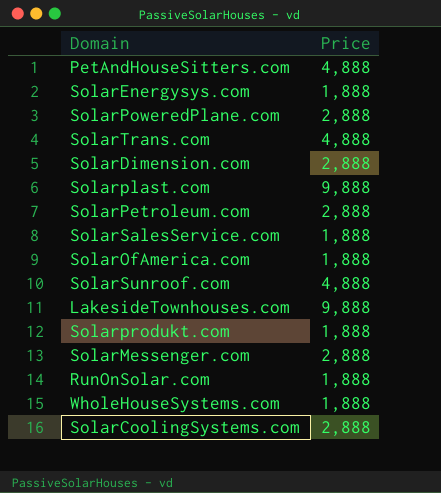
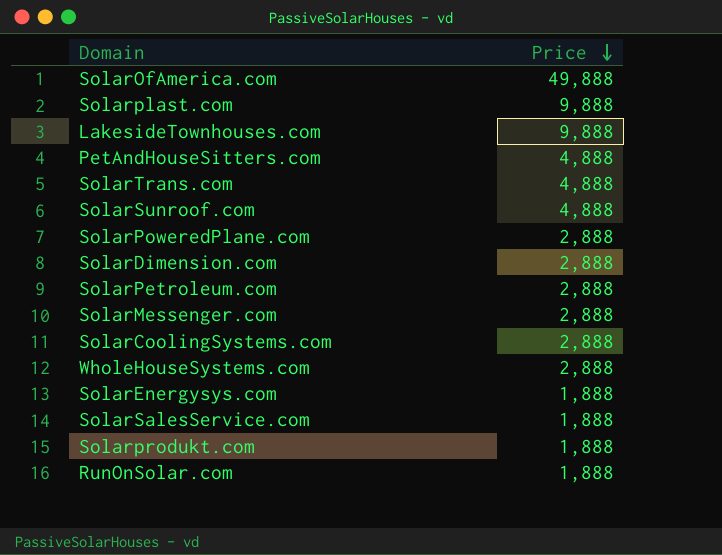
row order: none -> Price descending
SolarOfAmerica.com | Price: 1,888 -> 49,888
WholeHouseSystems.com | Price: 1,888 -> 2,888

